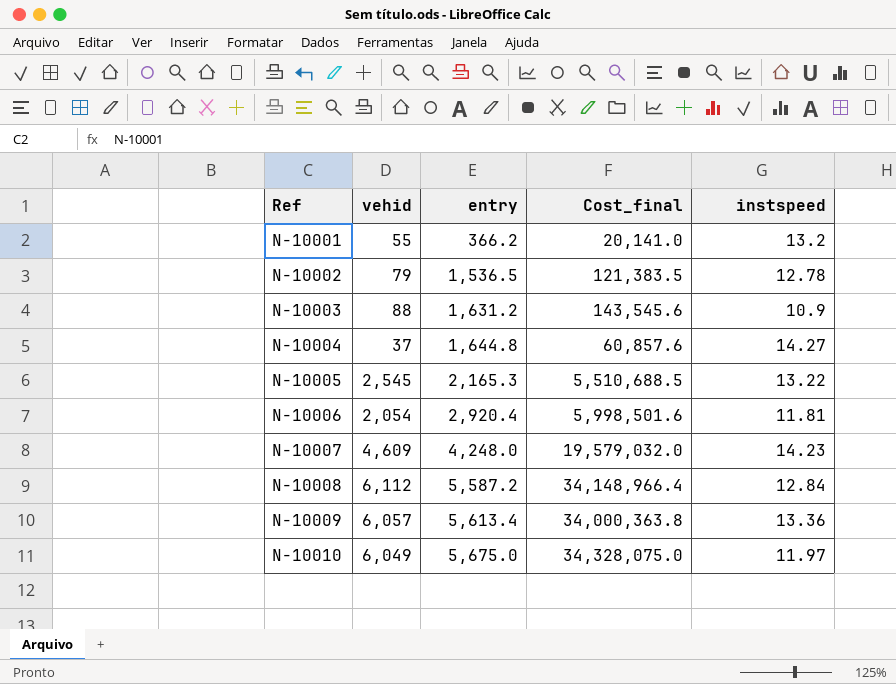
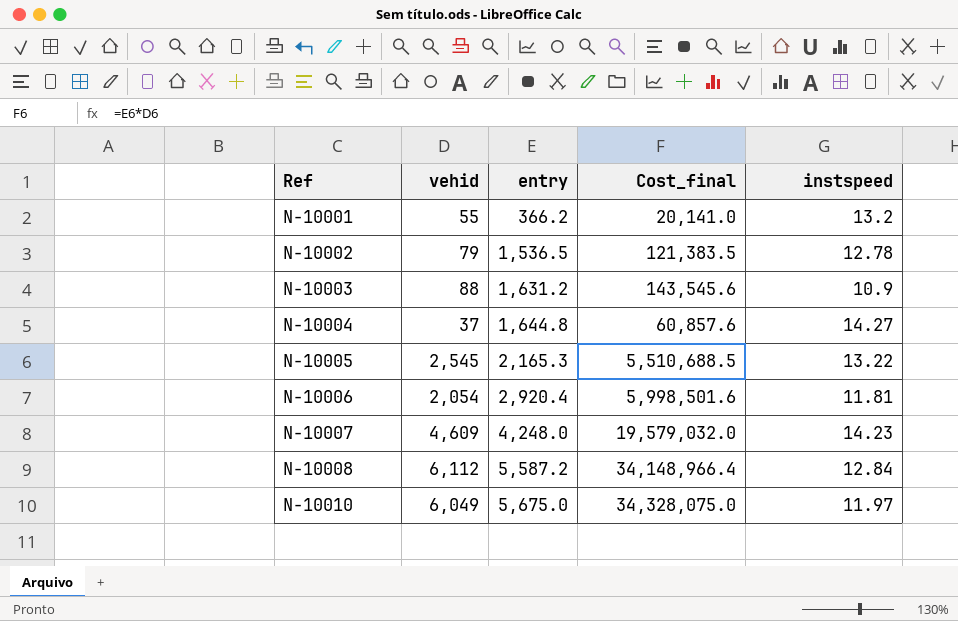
row N-10009: 6,057 | 5,613.4 | 34,000,363.8 | 13.36 -> none

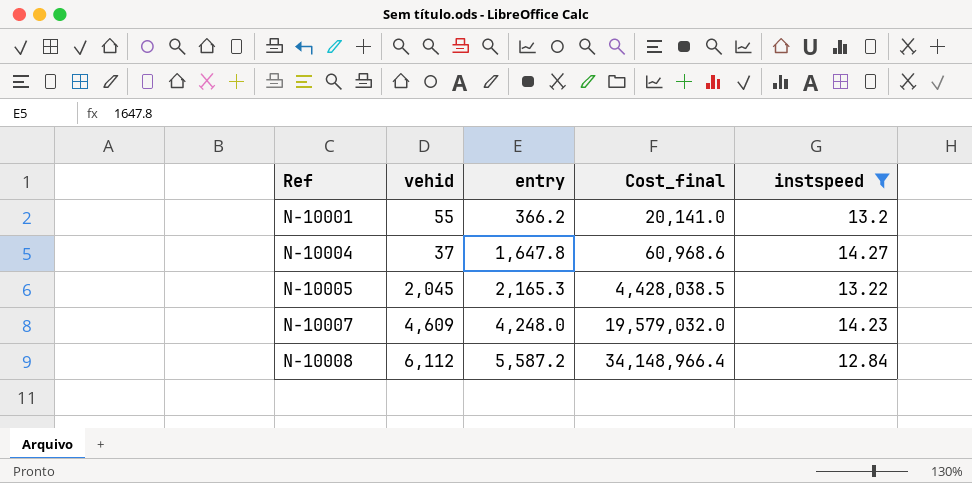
filter: none -> instspeed >= 12.84
N-10004 | entry: 1,644.8 -> 1,647.8
N-10004 | Cost_final: 60,857.6 -> 60,968.6
N-10005 | vehid: 2,545 -> 2,045
N-10005 | Cost_final: 5,510,688.5 -> 4,428,038.5

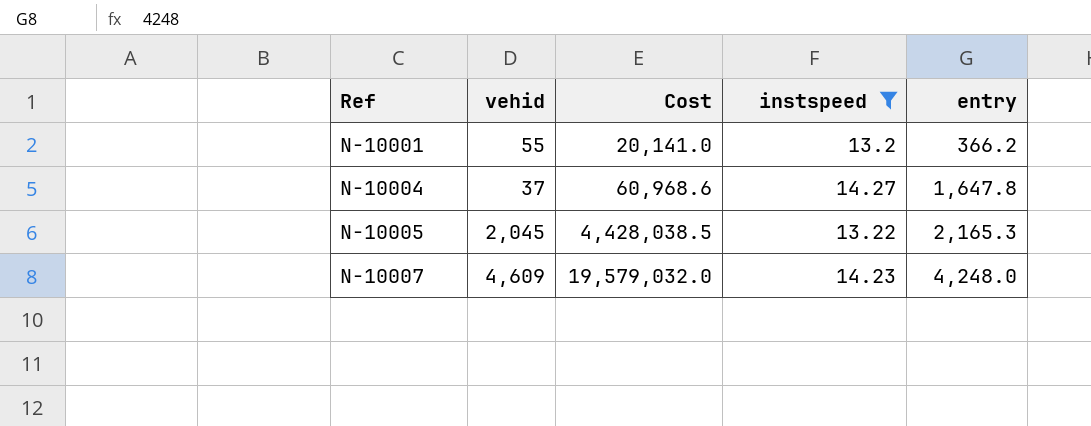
column name: Cost_final -> Cost
column entry | position: 3 -> 5
row N-10008: 6,112 | 5,587.2 | 34,148,966.4 | 12.84 -> none

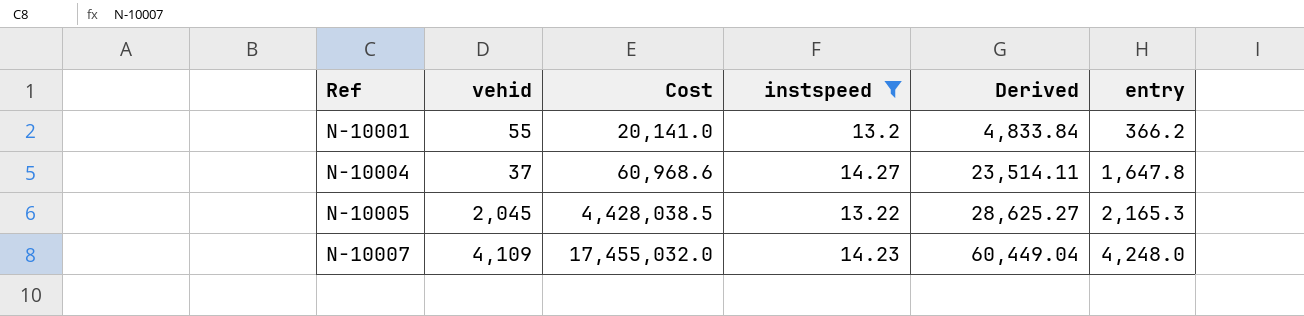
column Derived | formula: none -> [instspeed] * [entry]
N-10007 | vehid: 4,609 -> 4,109
N-10007 | Cost: 19,579,032.0 -> 17,455,032.0

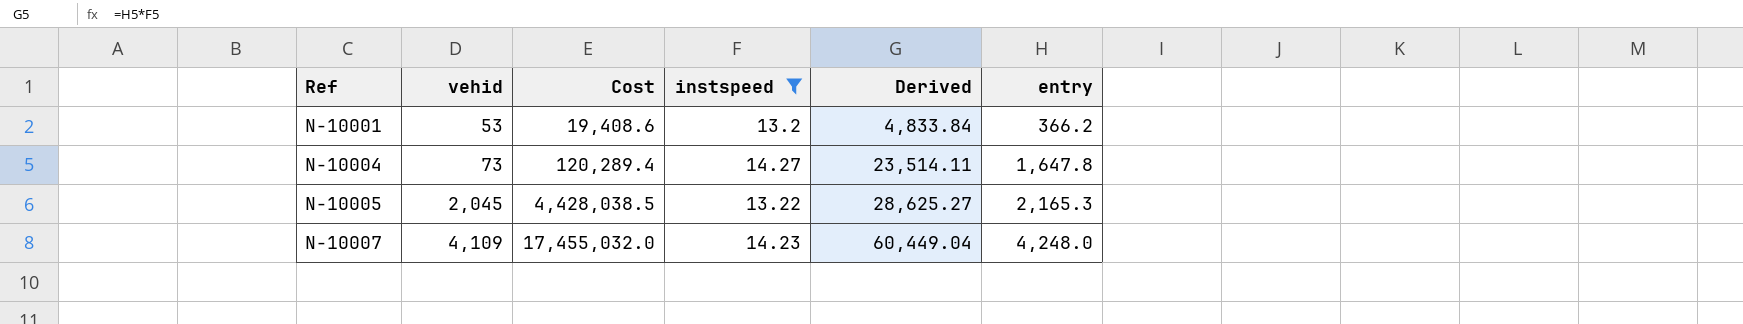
N-10001 | vehid: 55 -> 53
N-10001 | Cost: 20,141.0 -> 19,408.6
N-10004 | vehid: 37 -> 73
N-10004 | Cost: 60,968.6 -> 120,289.4

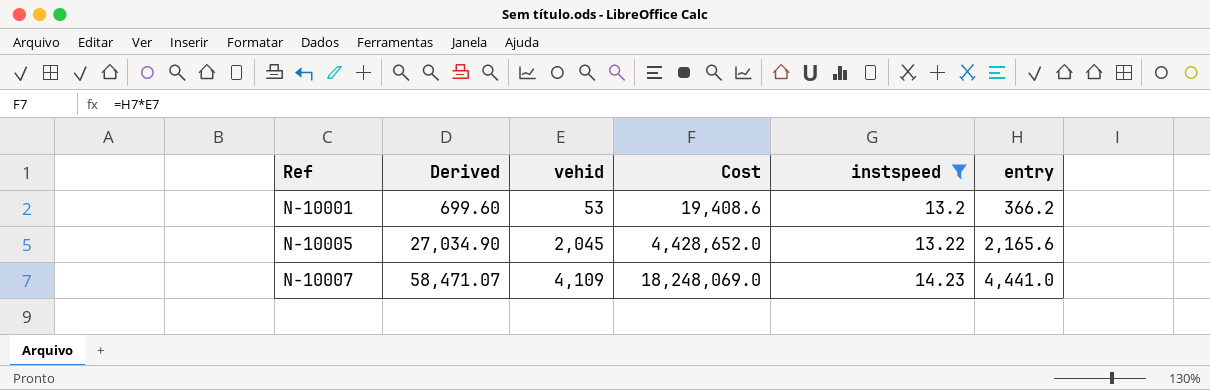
column Derived | formula: [instspeed] * [entry] -> [vehid] * [instspeed]
column Derived | position: 5 -> 2
row N-10004: 73 | 120,289.4 | 14.27 | 23,514.11 | 1,647.8 -> none
N-10005 | Cost: 4,428,038.5 -> 4,428,652.0
N-10005 | entry: 2,165.3 -> 2,165.6
N-10007 | Cost: 17,455,032.0 -> 18,248,069.0
N-10007 | entry: 4,248.0 -> 4,441.0

